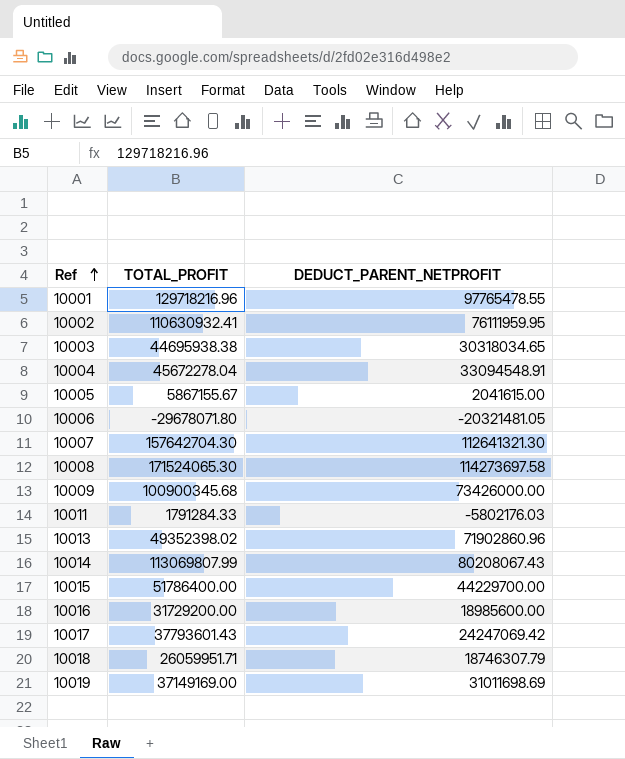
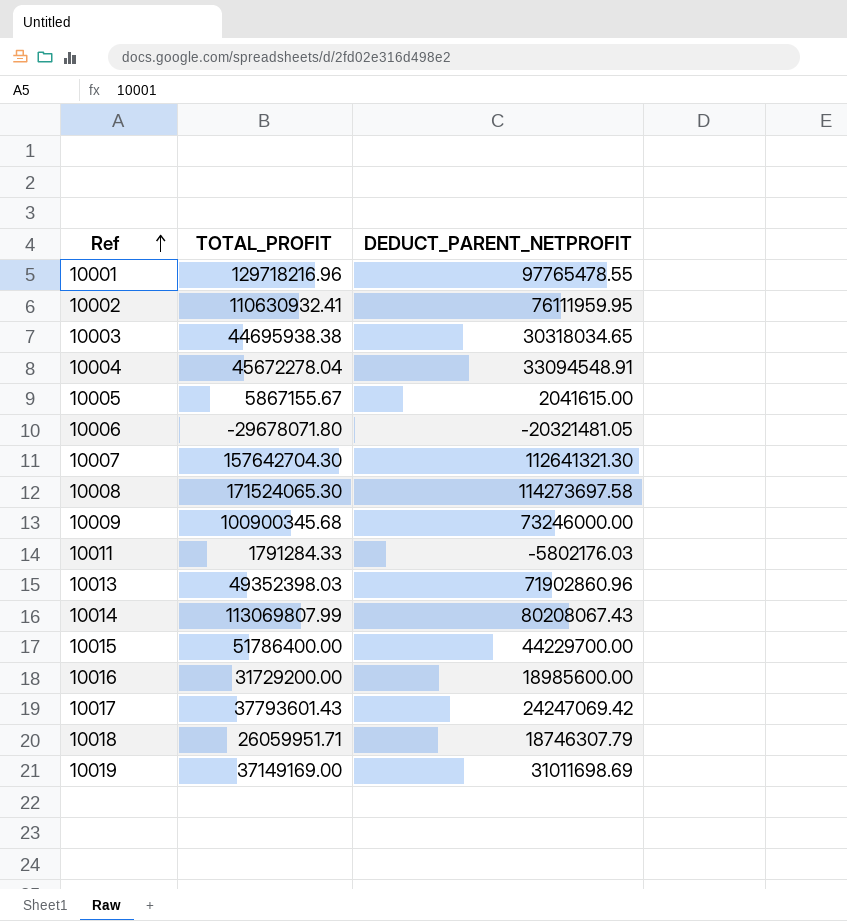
10009 | DEDUCT_PARENT_NETPROFIT: 73426000.00 -> 73246000.00
10013 | TOTAL_PROFIT: 49352398.02 -> 49352398.03

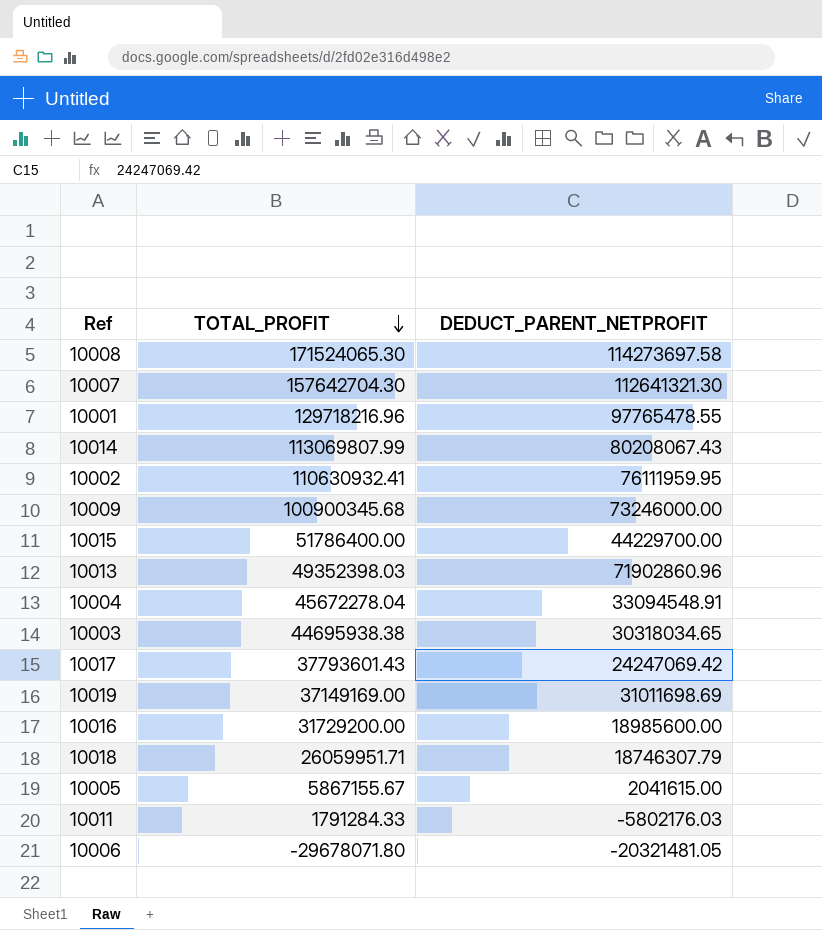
row order: Ref ascending -> TOTAL_PROFIT descending

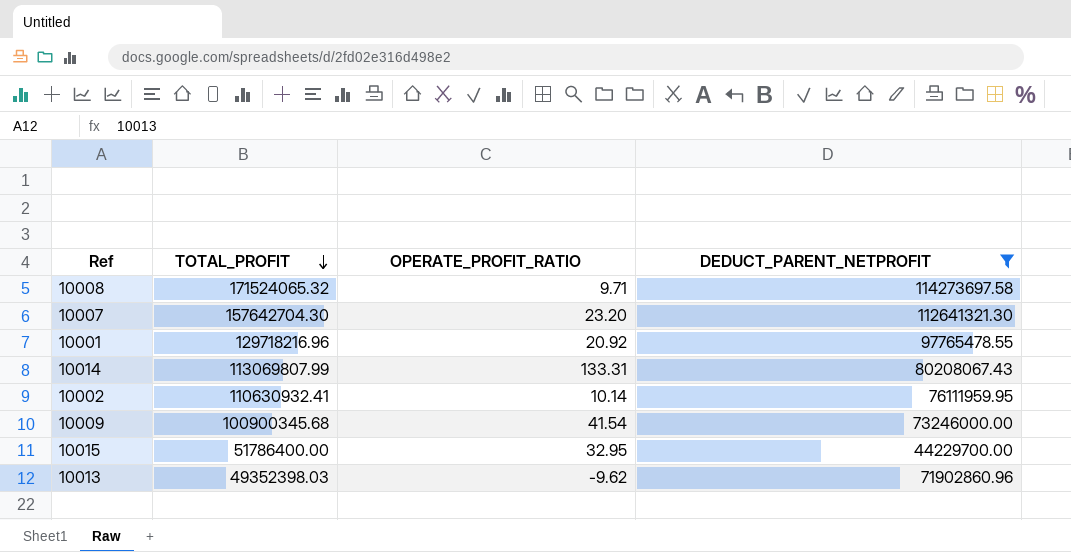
filter: none -> DEDUCT_PARENT_NETPROFIT >= 44229700.00
column OPERATE_PROFIT_RATIO | position: none -> 3
10008 | TOTAL_PROFIT: 171524065.30 -> 171524065.32

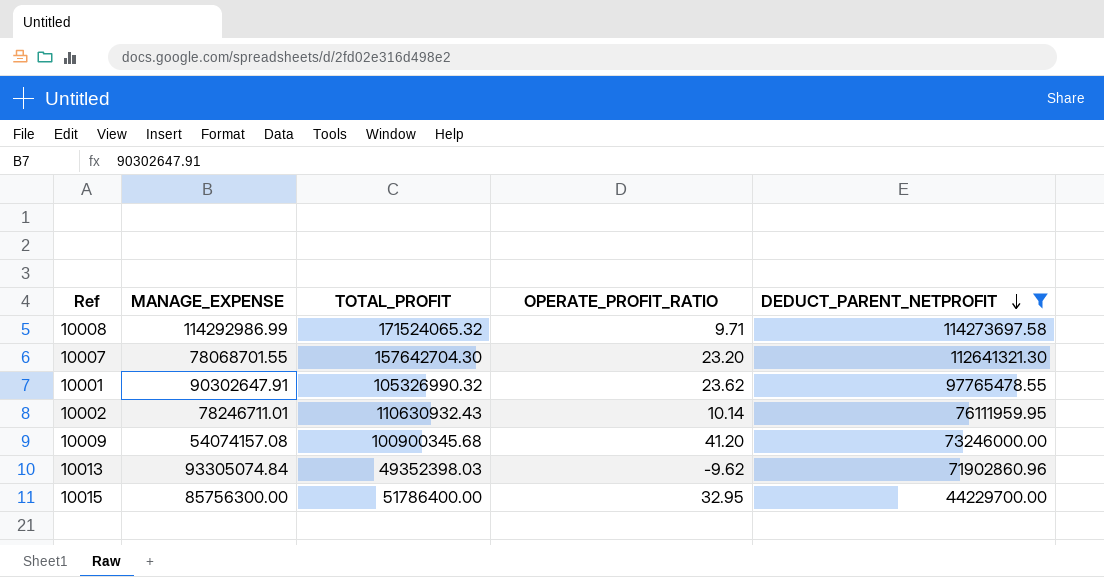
row order: TOTAL_PROFIT descending -> DEDUCT_PARENT_NETPROFIT descending
column MANAGE_EXPENSE | position: none -> 2
row 10014: 113069807.99 | 133.31 | 80208067.43 -> none
10001 | TOTAL_PROFIT: 129718216.96 -> 105326990.32
10001 | OPERATE_PROFIT_RATIO: 20.92 -> 23.62
10002 | TOTAL_PROFIT: 110630932.41 -> 110630932.43
10009 | OPERATE_PROFIT_RATIO: 41.54 -> 41.20

